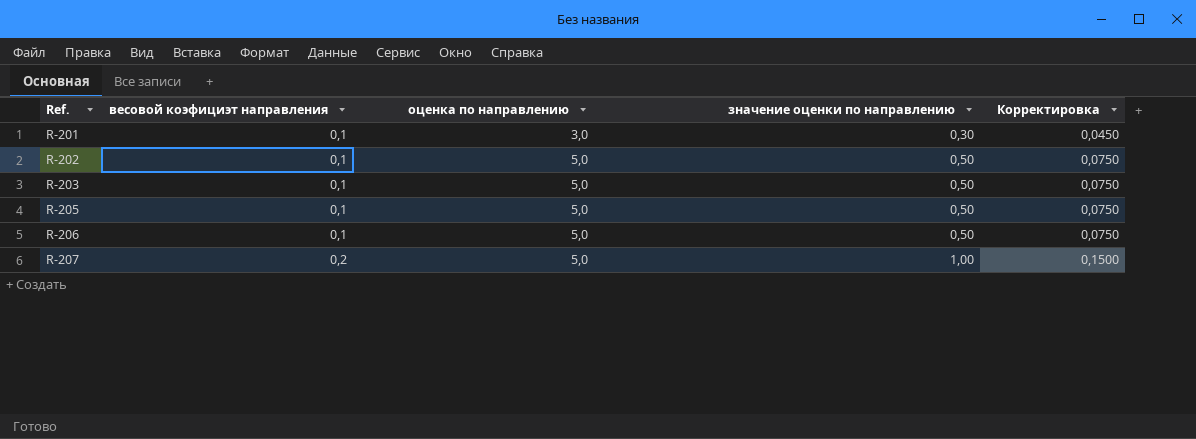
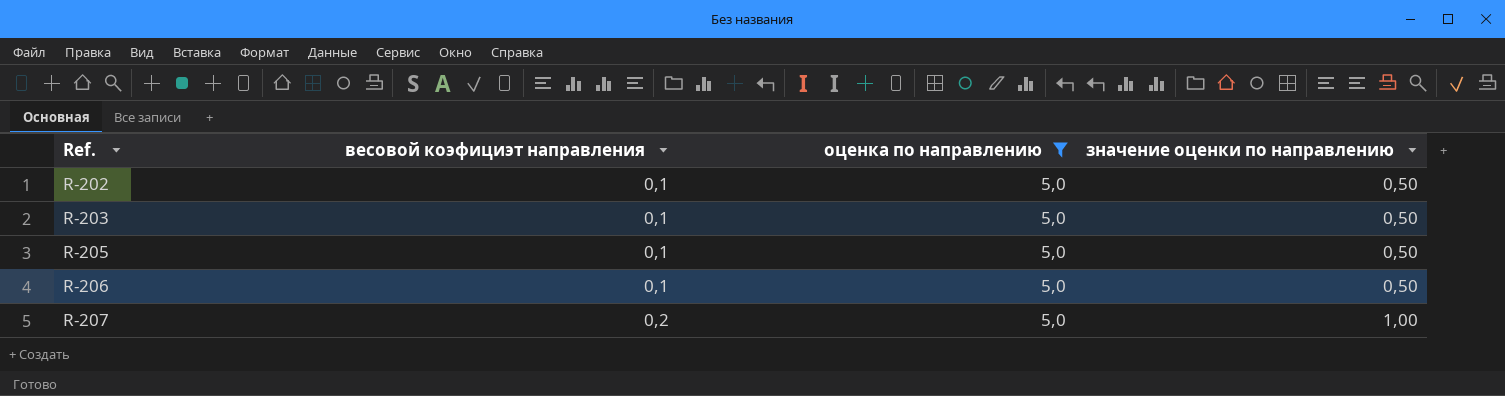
filter: none -> оценка по направлению = 5,0
column Корректировка | formula: [значение оценки по направлению] * 0,15 -> none

